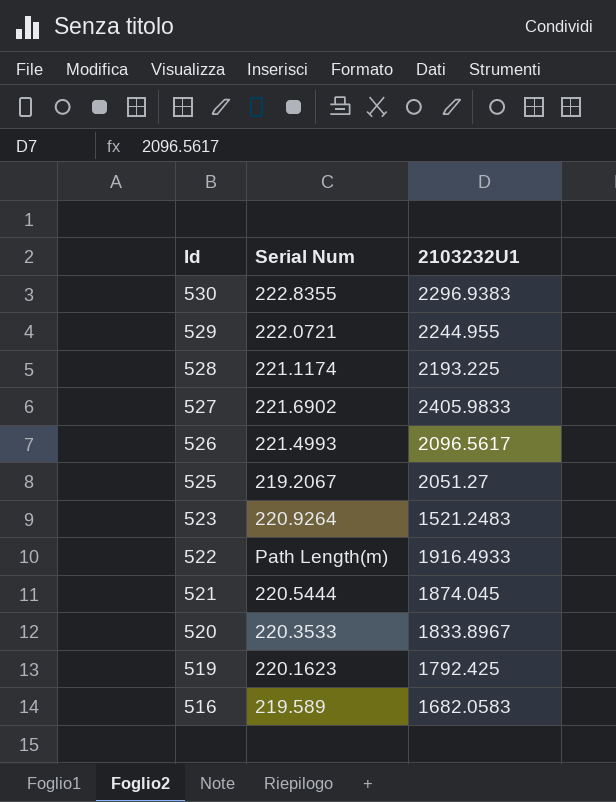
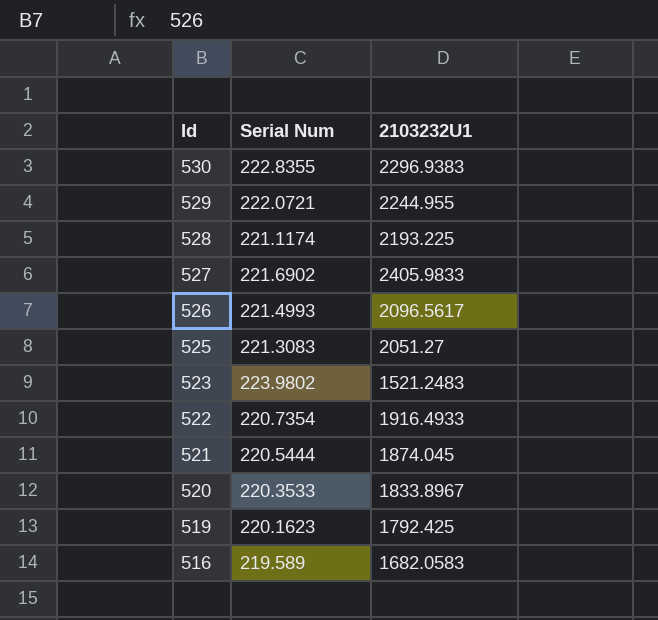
525 | Serial Num: 219.2067 -> 221.3083
523 | Serial Num: 220.9264 -> 223.9802
522 | Serial Num: Path Length(m) -> 220.7354

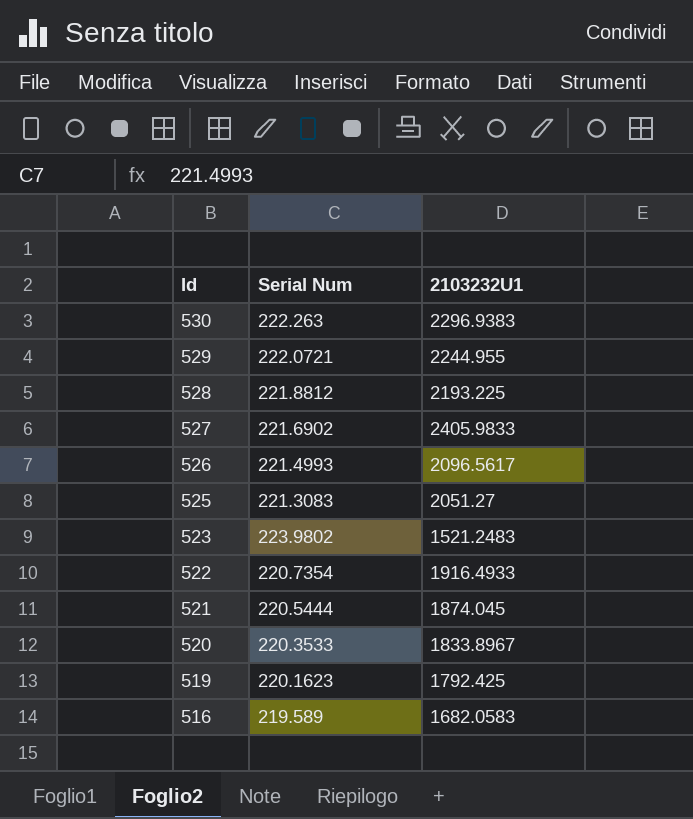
530 | Serial Num: 222.8355 -> 222.263
528 | Serial Num: 221.1174 -> 221.8812

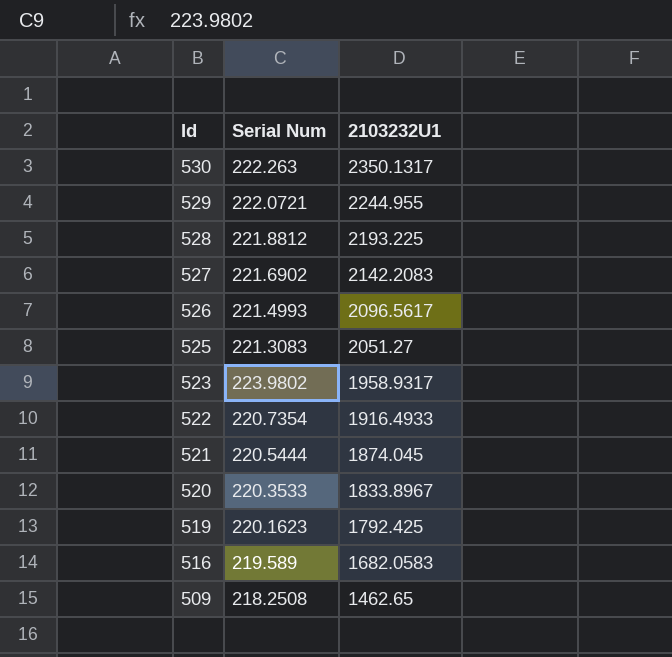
530 | 2103232U1: 2296.9383 -> 2350.1317
527 | 2103232U1: 2405.9833 -> 2142.2083
523 | 2103232U1: 1521.2483 -> 1958.9317
row 509: none -> 218.2508 | 1462.65

